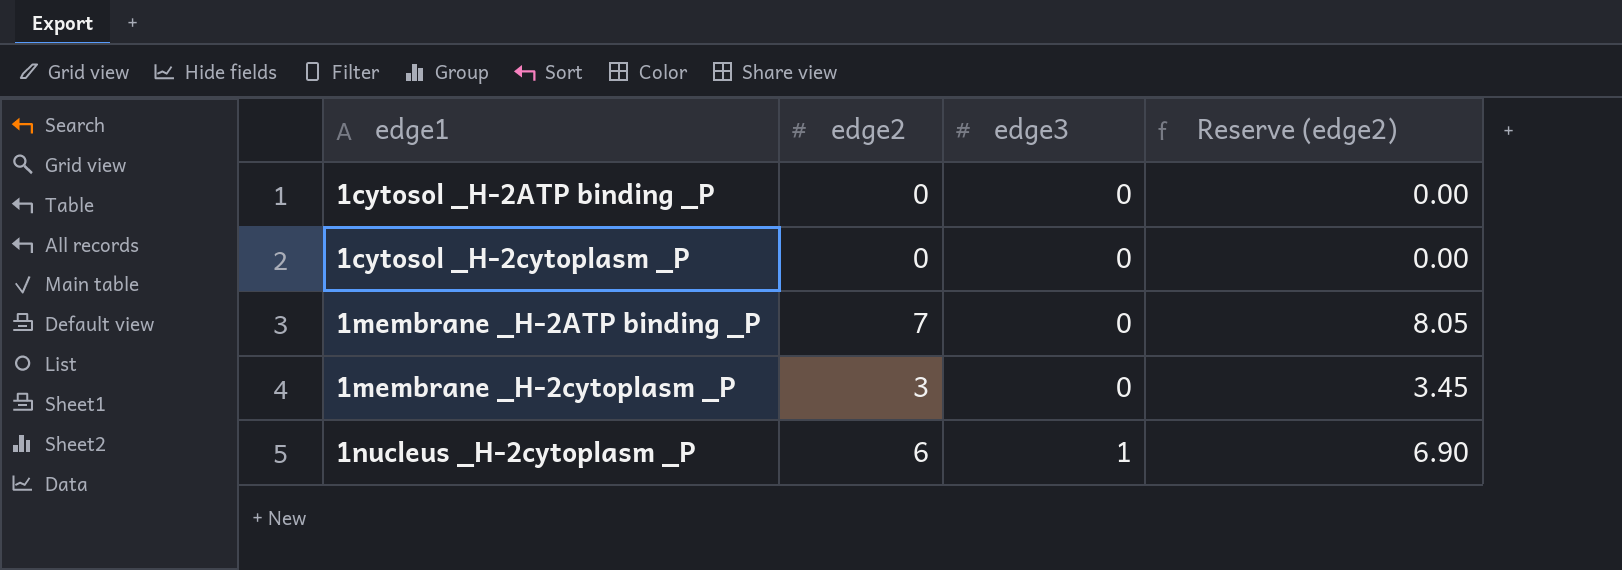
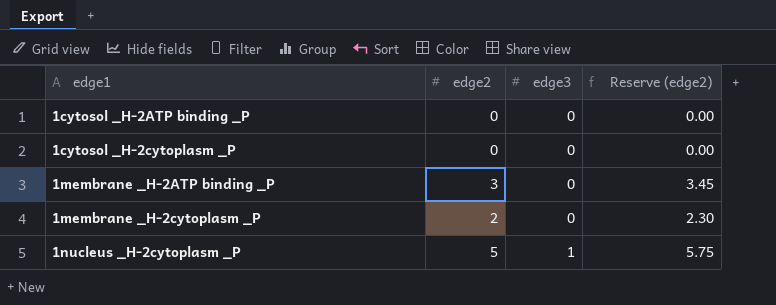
1membrane _H-2ATP binding _P | edge2: 7 -> 3
1membrane _H-2ATP binding _P | Reserve (edge2): 8.05 -> 3.45
1membrane _H-2cytoplasm _P | edge2: 3 -> 2
1membrane _H-2cytoplasm _P | Reserve (edge2): 3.45 -> 2.30
1nucleus _H-2cytoplasm _P | edge2: 6 -> 5
1nucleus _H-2cytoplasm _P | Reserve (edge2): 6.90 -> 5.75

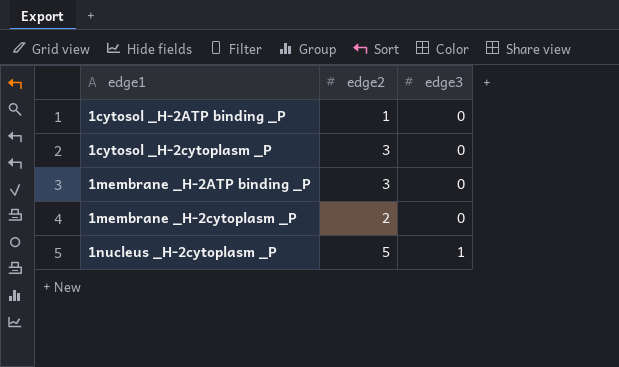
column Reserve (edge2) | formula: [edge2] * 1.15 -> none
1cytosol _H-2ATP binding _P | edge2: 0 -> 1
1cytosol _H-2cytoplasm _P | edge2: 0 -> 3

